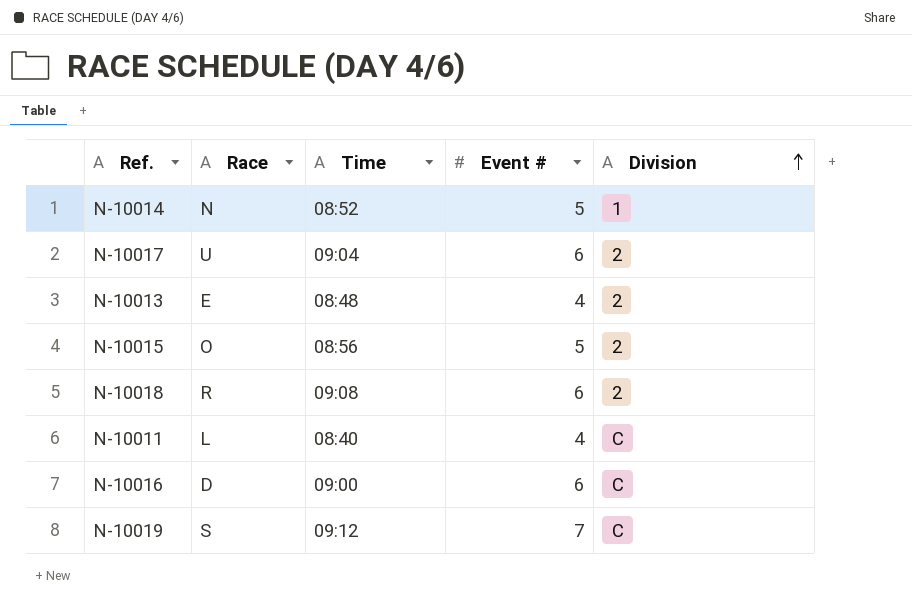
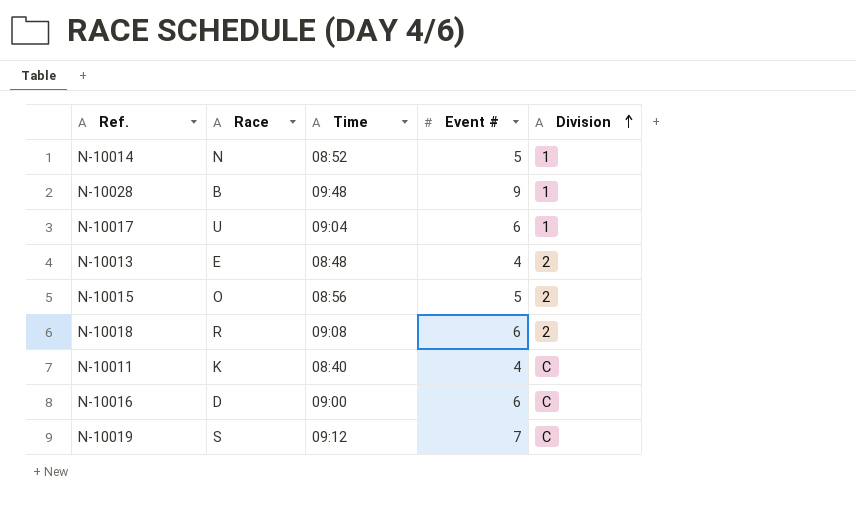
row N-10028: none -> B | 09:48 | 9 | 1
N-10017 | Division: 2 -> 1
N-10011 | Race: L -> K

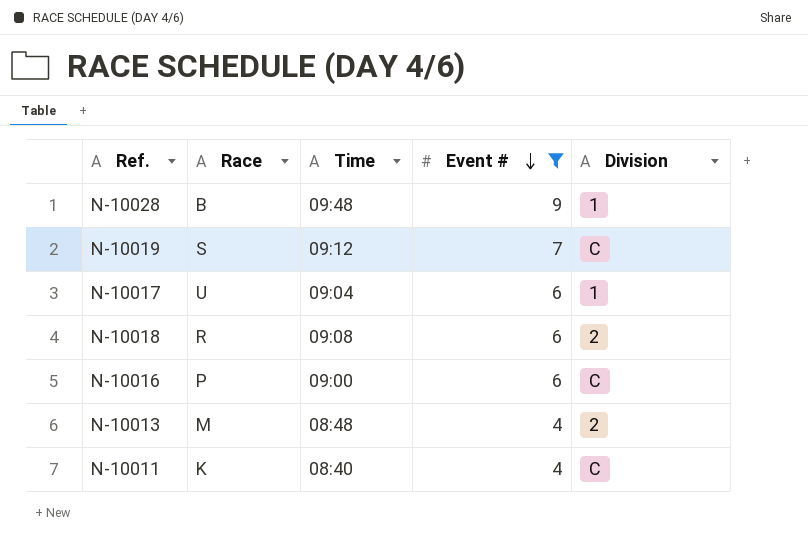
filter: none -> Event # != 5
row order: Division ascending -> Event # descending
N-10016 | Race: D -> P
N-10013 | Race: E -> M

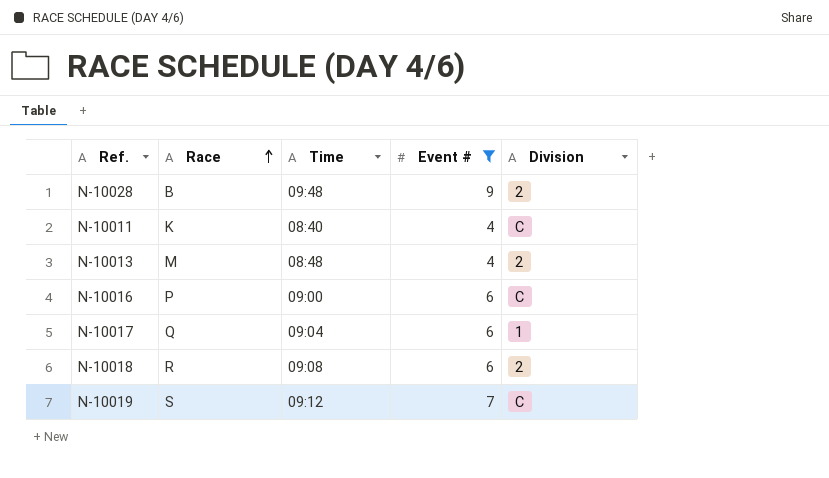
row order: Event # descending -> Race ascending
N-10028 | Division: 1 -> 2
N-10017 | Race: U -> Q

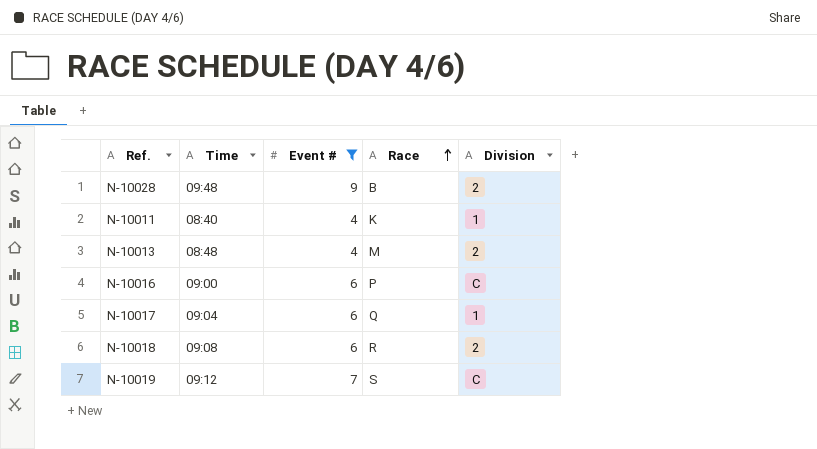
column Race | position: 2 -> 4
N-10011 | Division: C -> 1

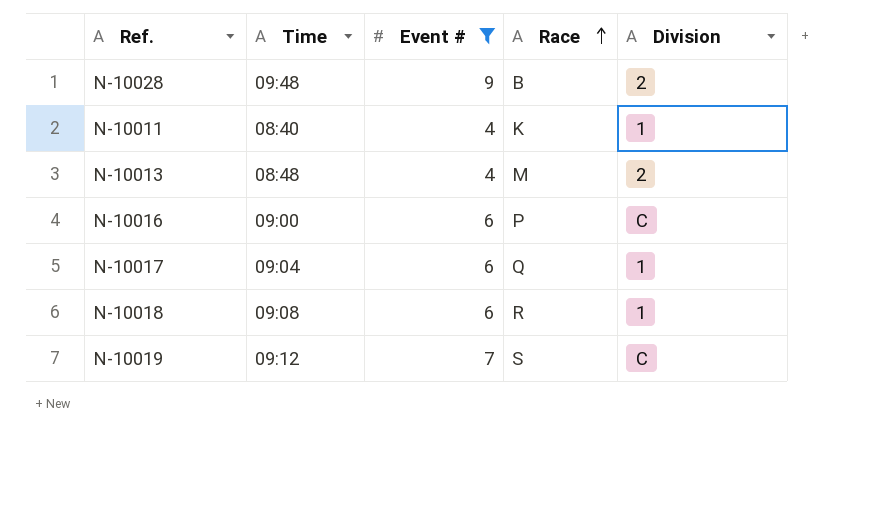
N-10018 | Division: 2 -> 1

